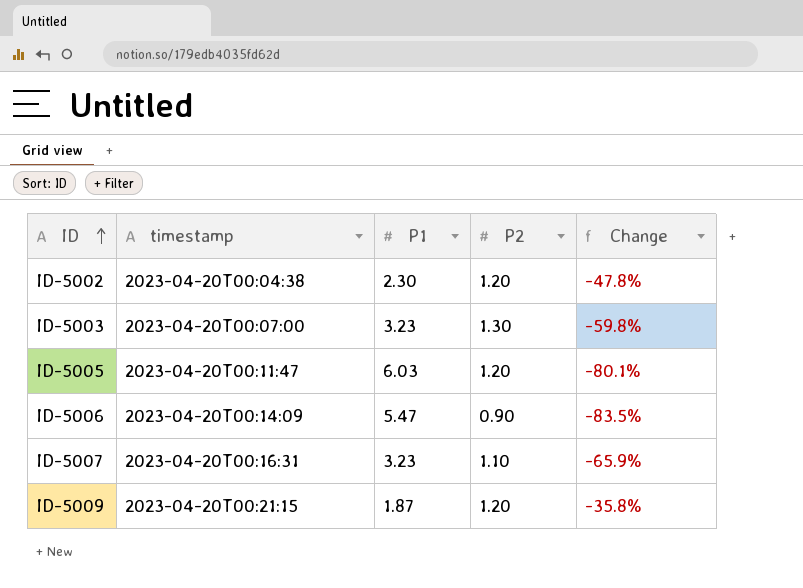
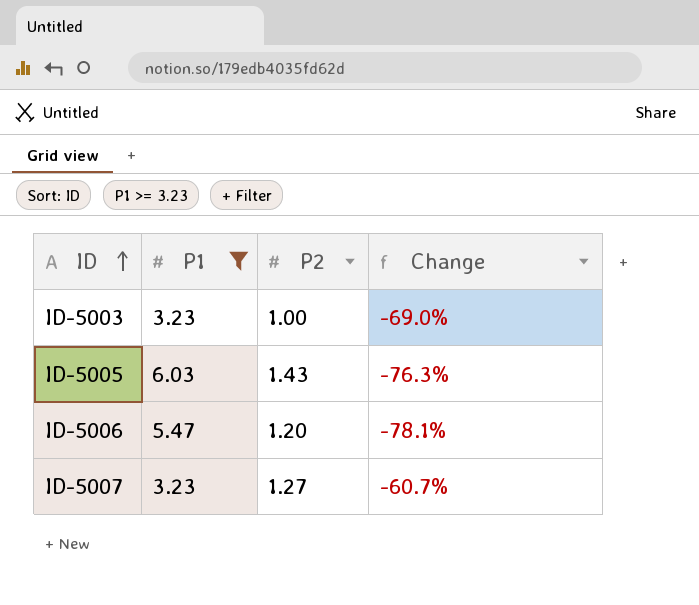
filter: none -> P1 >= 3.23
column timestamp | position: 2 -> none
ID-5003 | P2: 1.30 -> 1.00
ID-5003 | Change: -59.8% -> -69.0%
ID-5005 | P2: 1.20 -> 1.43
ID-5005 | Change: -80.1% -> -76.3%
ID-5006 | P2: 0.90 -> 1.20
ID-5006 | Change: -83.5% -> -78.1%
ID-5007 | P2: 1.10 -> 1.27
ID-5007 | Change: -65.9% -> -60.7%

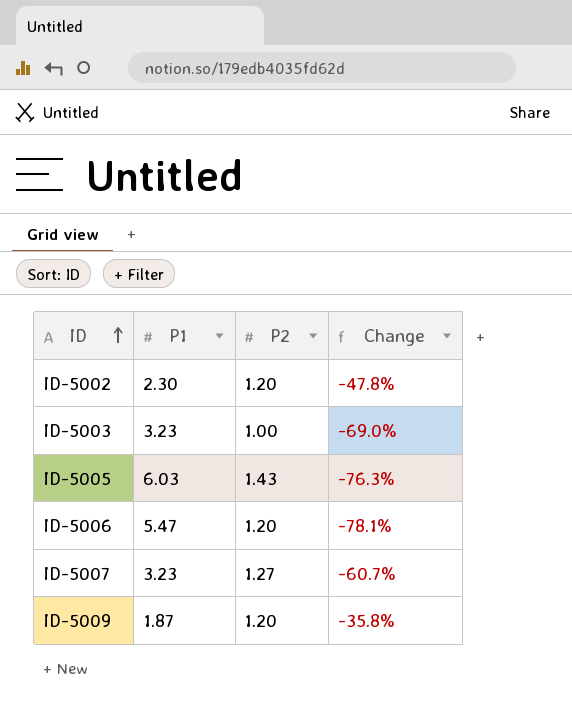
filter: P1 >= 3.23 -> none

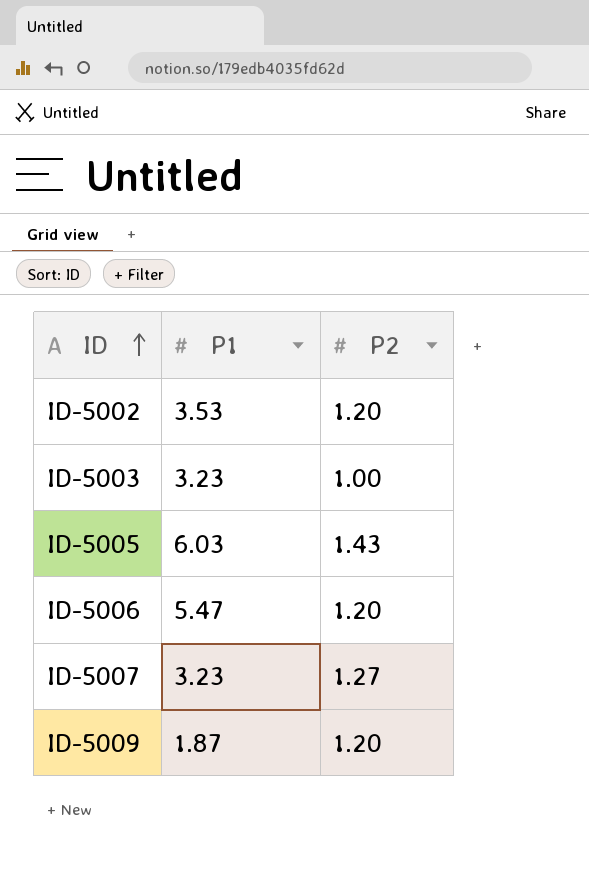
column Change | formula: ([P2] - [P1]) / [P1] -> none
ID-5002 | P1: 2.30 -> 3.53

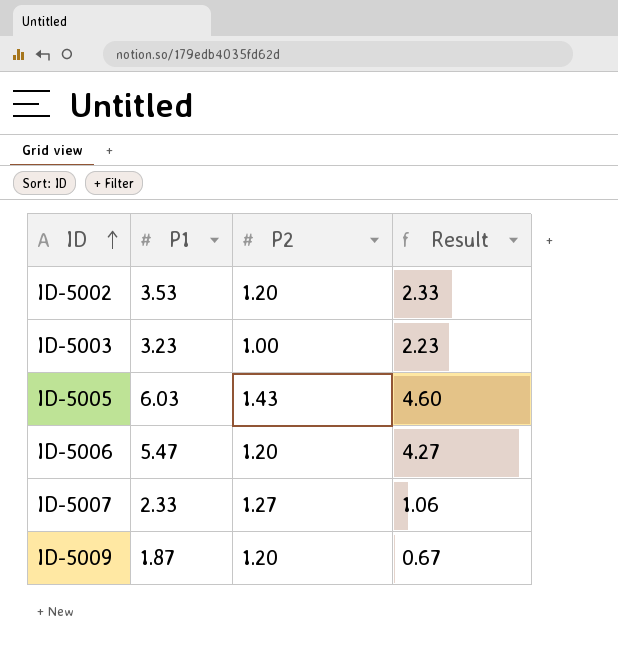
column Result | formula: none -> [P1] - [P2]
ID-5007 | P1: 3.23 -> 2.33

